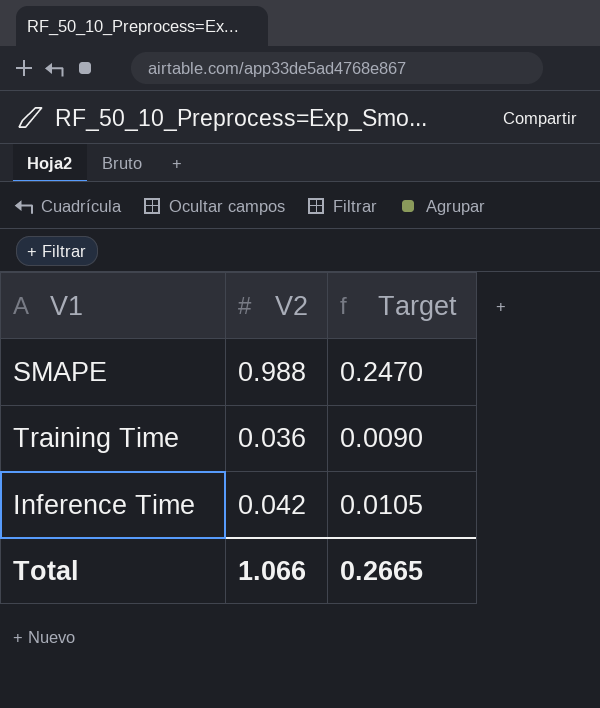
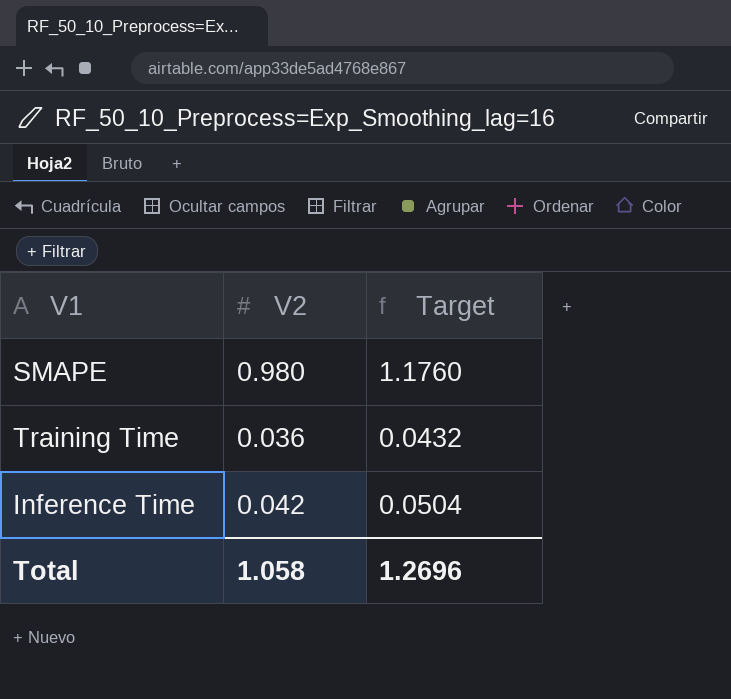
column Target | formula: [V2] * 0.25 -> [V2] * 1.2
SMAPE | V2: 0.988 -> 0.980
Total | V2: 1.066 -> 1.058
Total | Target: 0.2665 -> 1.2696

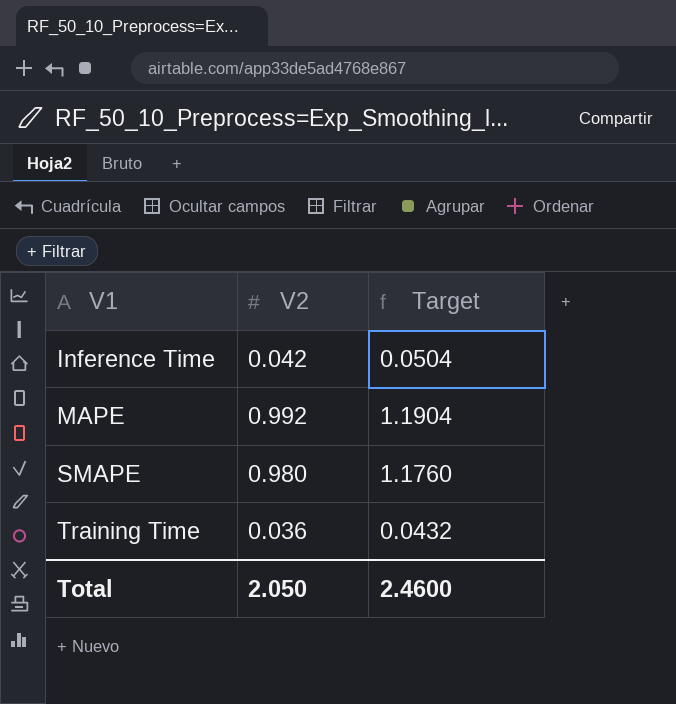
row order: none -> V1 ascending
row MAPE: none -> 0.992 | 1.1904
Total | V2: 1.058 -> 2.050
Total | Target: 1.2696 -> 2.4600

